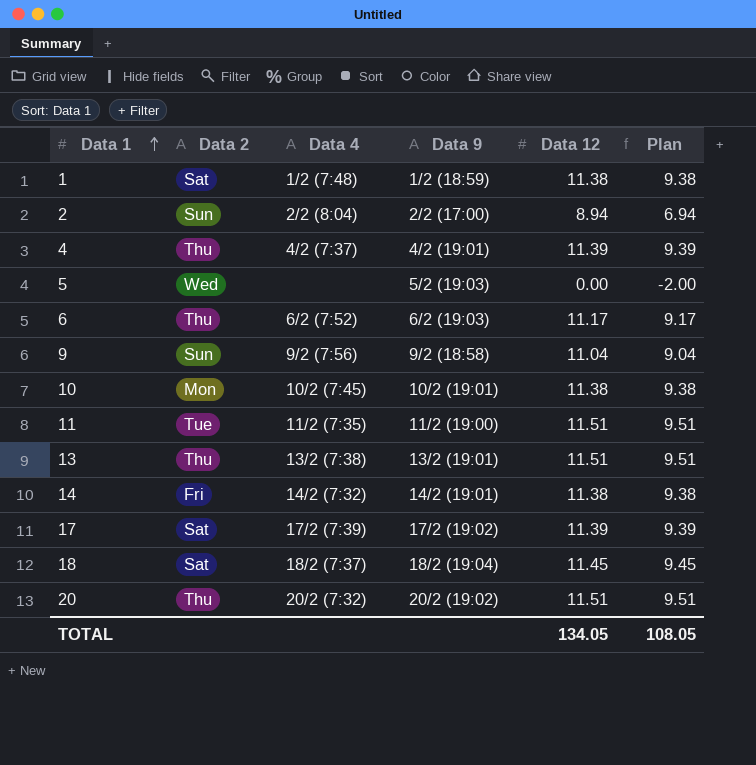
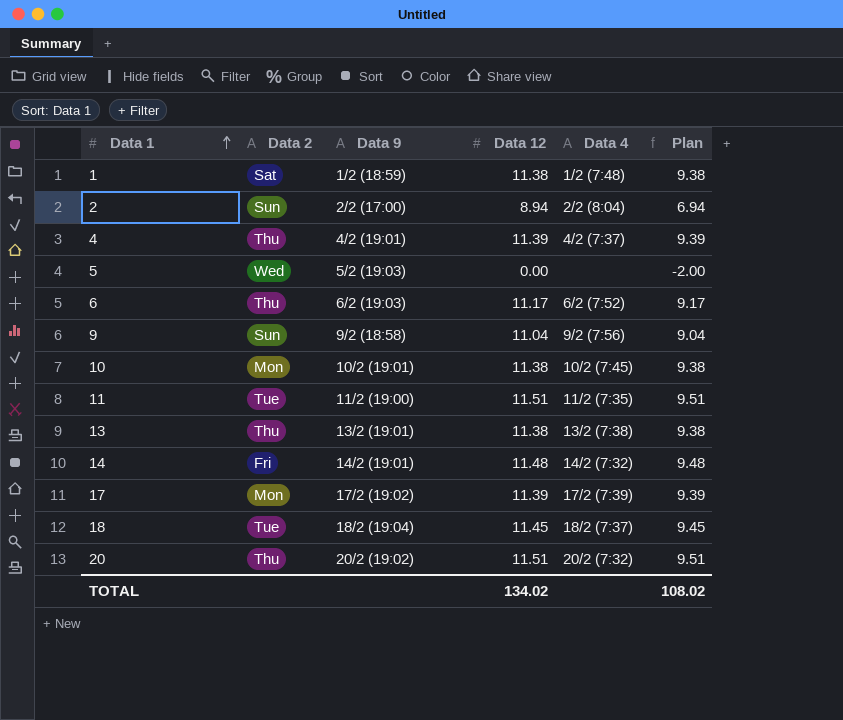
column Data 4 | position: 3 -> 5
13 | Data 12: 11.51 -> 11.38
13 | Plan: 9.51 -> 9.38
14 | Data 12: 11.38 -> 11.48
14 | Plan: 9.38 -> 9.48
17 | Data 2: Sat -> Mon
18 | Data 2: Sat -> Tue
TOTAL | Data 12: 134.05 -> 134.02
TOTAL | Plan: 108.05 -> 108.02

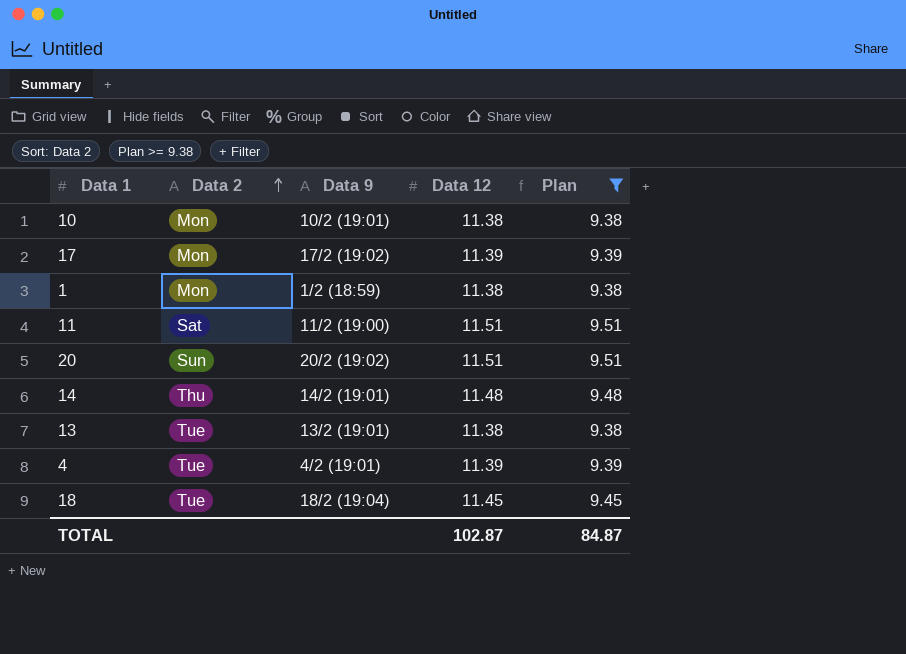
filter: none -> Plan >= 9.38
row order: Data 1 ascending -> Data 2 ascending
column Data 4 | position: 5 -> none
1 | Data 2: Sat -> Mon
11 | Data 2: Tue -> Sat
20 | Data 2: Thu -> Sun
14 | Data 2: Fri -> Thu
13 | Data 2: Thu -> Tue
4 | Data 2: Thu -> Tue
TOTAL | Data 12: 134.02 -> 102.87
TOTAL | Plan: 108.02 -> 84.87

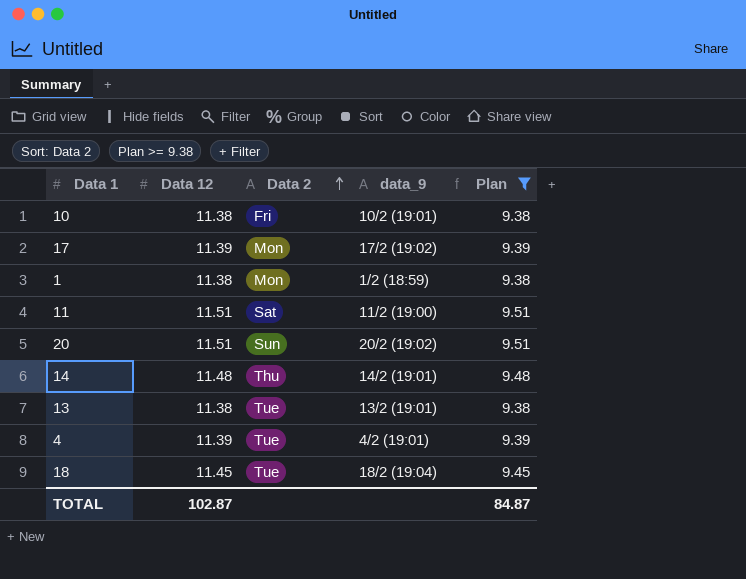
column Data 12 | position: 4 -> 2
column name: Data 9 -> data_9
10 | Data 2: Mon -> Fri

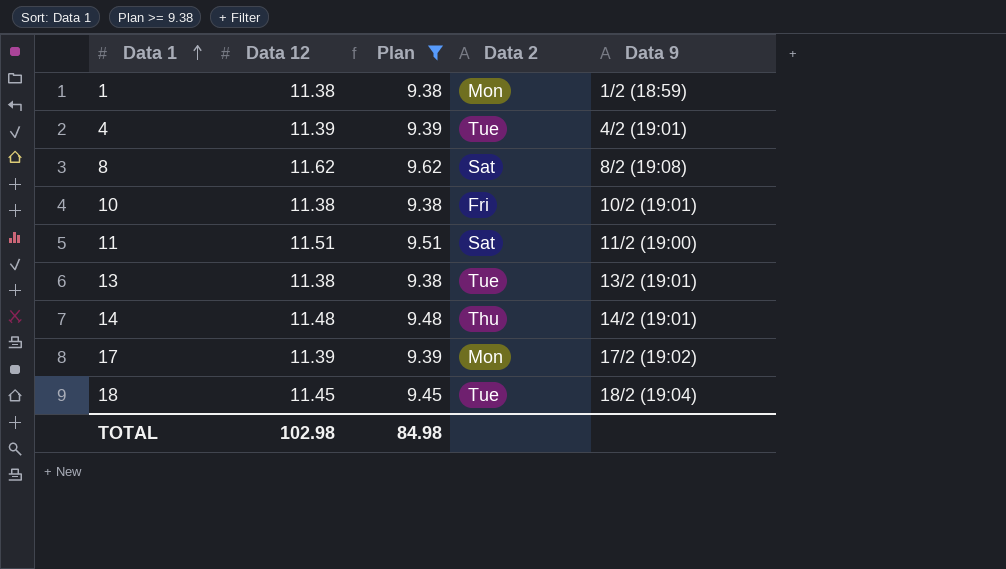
row order: Data 2 ascending -> Data 1 ascending
column Plan | position: 5 -> 3
column name: data_9 -> Data 9
row 20: 11.51 | Sun | 20/2 (19:02) | 9.51 -> none
row 8: none -> 11.62 | 9.62 | Sat | 8/2 (19:08)
TOTAL | Data 12: 102.87 -> 102.98
TOTAL | Plan: 84.87 -> 84.98

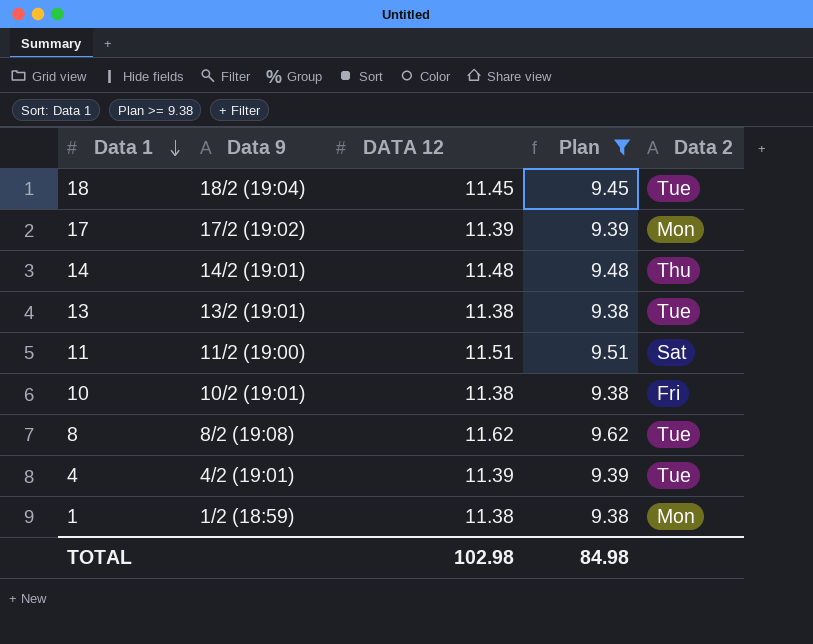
row order: Data 1 ascending -> Data 1 descending
column Data 9 | position: 5 -> 2
column name: Data 12 -> DATA 12
8 | Data 2: Sat -> Tue

